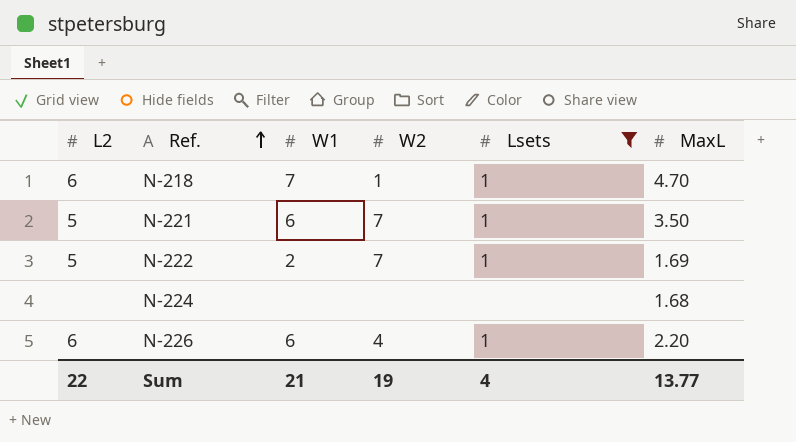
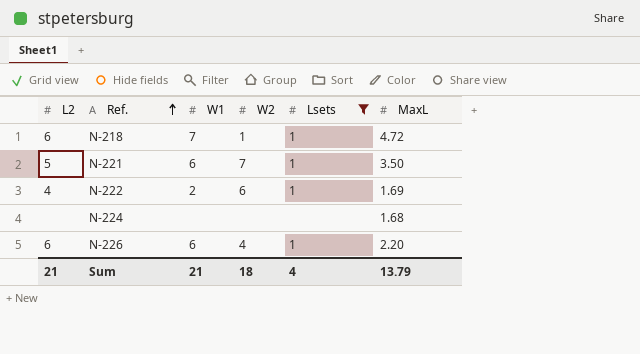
N-218 | MaxL: 4.70 -> 4.72
N-222 | L2: 5 -> 4
N-222 | W2: 7 -> 6
Sum | L2: 22 -> 21
Sum | W2: 19 -> 18
Sum | MaxL: 13.77 -> 13.79

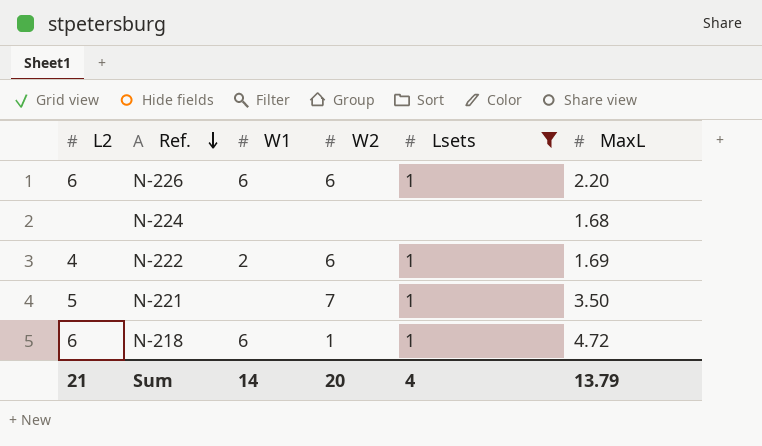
row order: Ref. ascending -> Ref. descending
N-226 | W2: 4 -> 6
N-221 | W1: 6 -> none
N-218 | W1: 7 -> 6
Sum | W1: 21 -> 14
Sum | W2: 18 -> 20

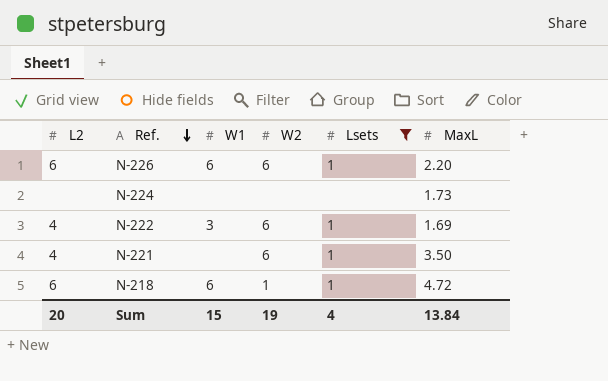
N-224 | MaxL: 1.68 -> 1.73
N-222 | W1: 2 -> 3
N-221 | L2: 5 -> 4
N-221 | W2: 7 -> 6
Sum | L2: 21 -> 20
Sum | W1: 14 -> 15
Sum | W2: 20 -> 19
Sum | MaxL: 13.79 -> 13.84

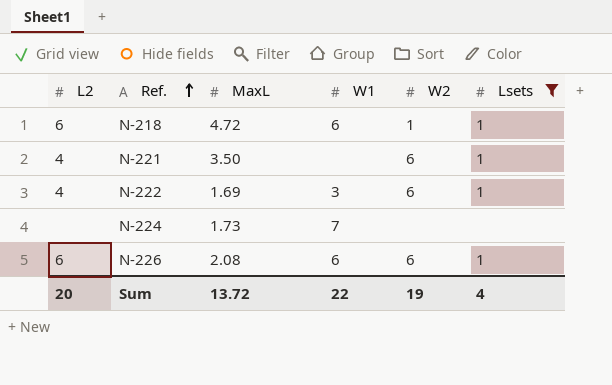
row order: Ref. descending -> Ref. ascending
column MaxL | position: 6 -> 3
N-224 | W1: none -> 7
N-226 | MaxL: 2.20 -> 2.08
Sum | MaxL: 13.84 -> 13.72
Sum | W1: 15 -> 22

